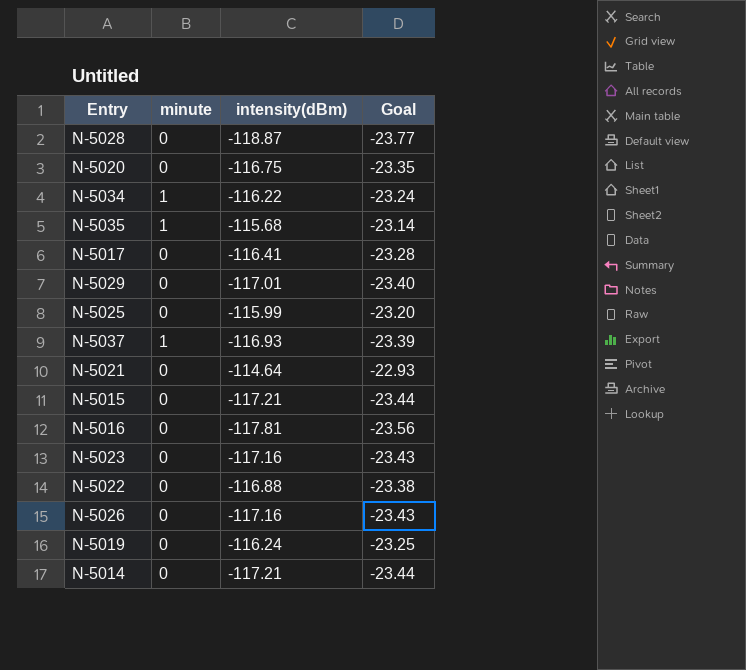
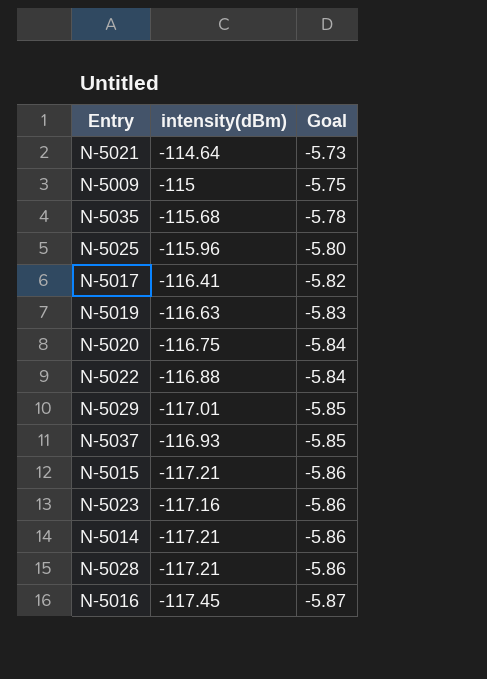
row order: none -> Goal descending
column minute | position: 2 -> none
column Goal | formula: [intensity(dBm)] * 0.2 -> [intensity(dBm)] * 0.05
row N-5034: 1 | -116.22 | -23.24 -> none
row N-5026: 0 | -117.16 | -23.43 -> none
row N-5009: none -> -115 | -5.75
N-5025 | intensity(dBm): -115.99 -> -115.96
N-5019 | intensity(dBm): -116.24 -> -116.63
N-5028 | intensity(dBm): -118.87 -> -117.21
N-5016 | intensity(dBm): -117.81 -> -117.45

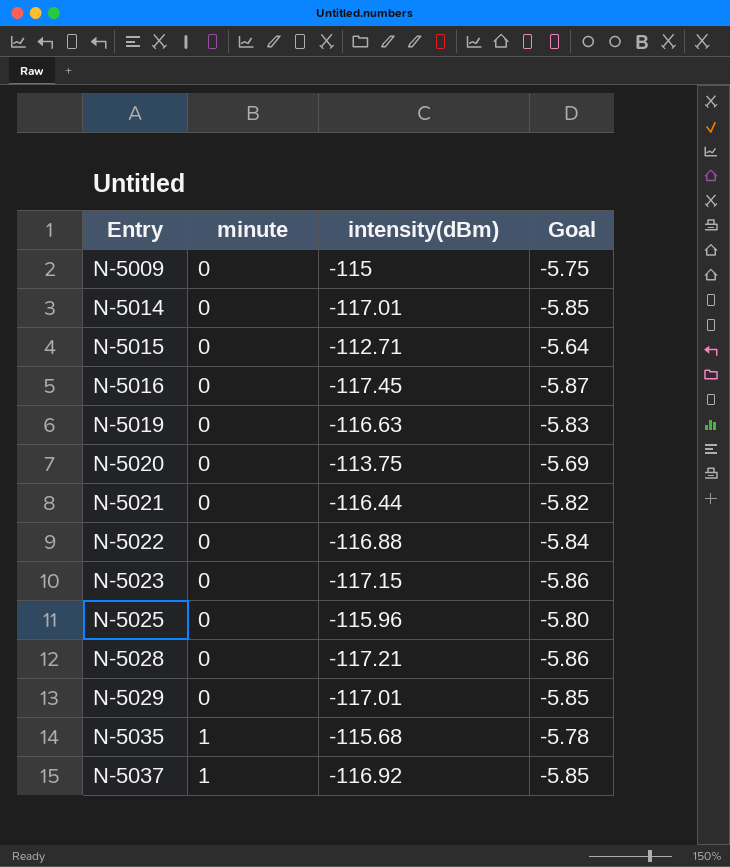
row order: Goal descending -> Entry ascending
column minute | position: none -> 2
row N-5017: -116.41 | -5.82 -> none
N-5014 | intensity(dBm): -117.21 -> -117.01
N-5014 | Goal: -5.86 -> -5.85
N-5015 | intensity(dBm): -117.21 -> -112.71
N-5015 | Goal: -5.86 -> -5.64
N-5020 | intensity(dBm): -116.75 -> -113.75
N-5020 | Goal: -5.84 -> -5.69
N-5021 | intensity(dBm): -114.64 -> -116.44
N-5021 | Goal: -5.73 -> -5.82
N-5023 | intensity(dBm): -117.16 -> -117.15
N-5037 | intensity(dBm): -116.93 -> -116.92

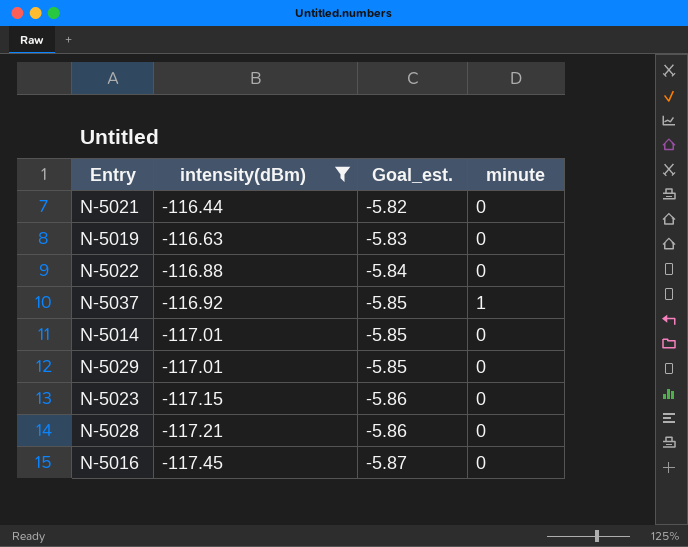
filter: none -> intensity(dBm) <= -116.44
row order: Entry ascending -> intensity(dBm) descending
column name: Goal -> Goal_est.
column minute | position: 2 -> 4

